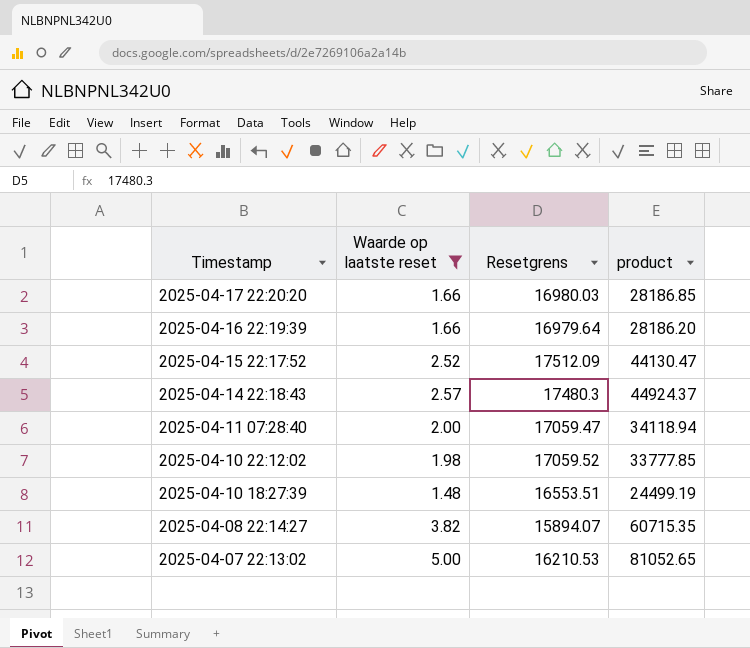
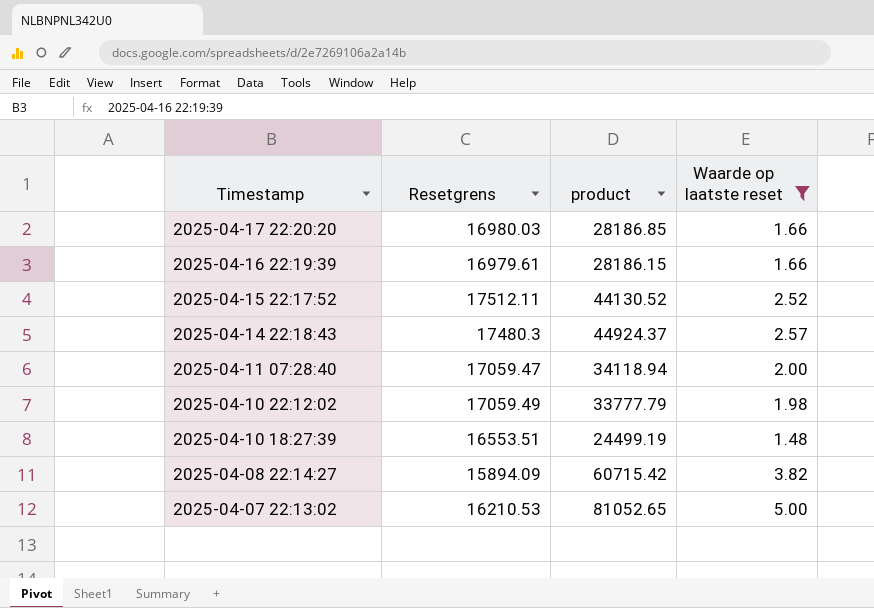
column Waarde op laatste reset | position: 2 -> 4
2025-04-16 22:19:39 | Resetgrens: 16979.64 -> 16979.61
2025-04-16 22:19:39 | product: 28186.20 -> 28186.15
2025-04-15 22:17:52 | Resetgrens: 17512.09 -> 17512.11
2025-04-15 22:17:52 | product: 44130.47 -> 44130.52
2025-04-10 22:12:02 | Resetgrens: 17059.52 -> 17059.49
2025-04-10 22:12:02 | product: 33777.85 -> 33777.79
2025-04-08 22:14:27 | Resetgrens: 15894.07 -> 15894.09
2025-04-08 22:14:27 | product: 60715.35 -> 60715.42

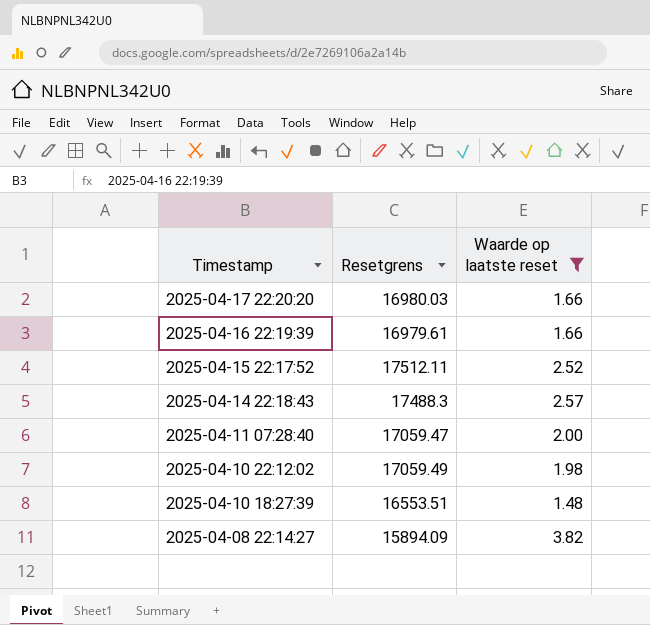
column product | formula: [Resetgrens] * [Waarde op laatste reset] -> none
row 2025-04-07 22:13:02: 16210.53 | 81052.65 | 5.00 -> none
2025-04-14 22:18:43 | Resetgrens: 17480.3 -> 17488.3

